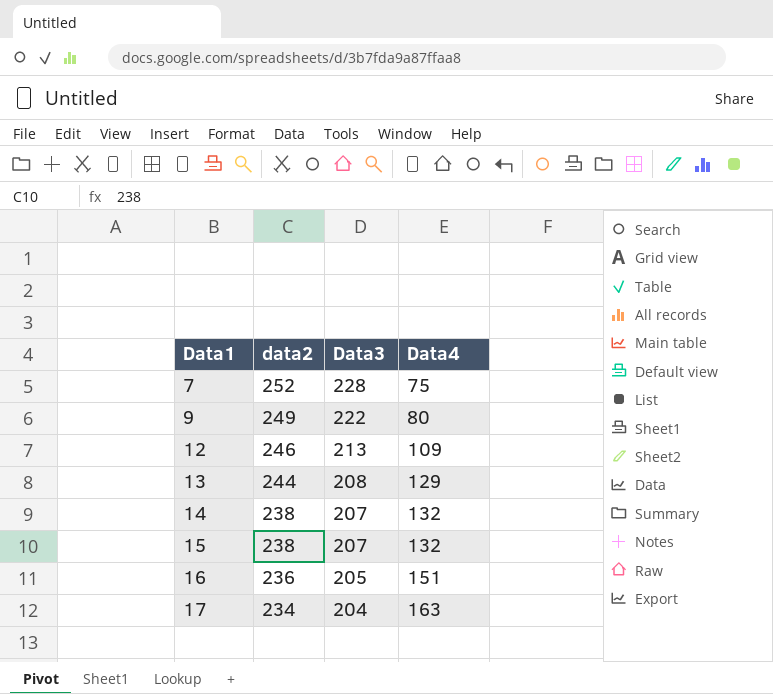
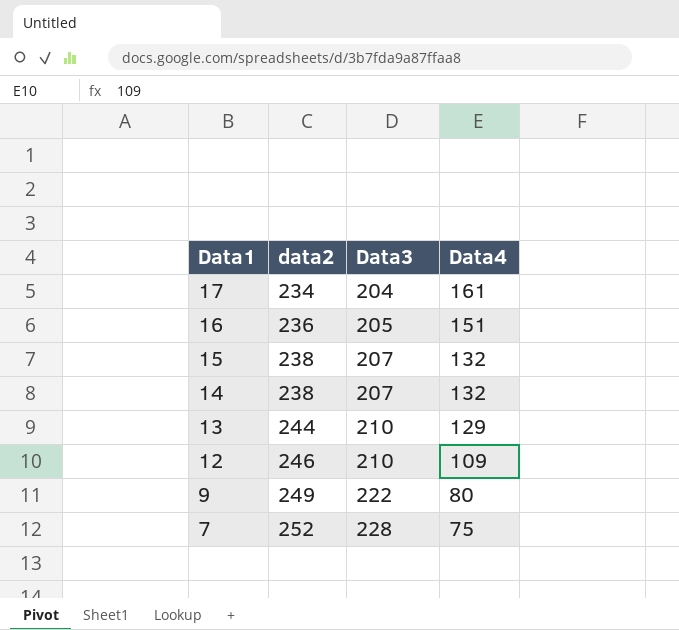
row order: Data1 ascending -> Data1 descending
17 | Data4: 163 -> 161
13 | Data3: 208 -> 210
12 | Data3: 213 -> 210

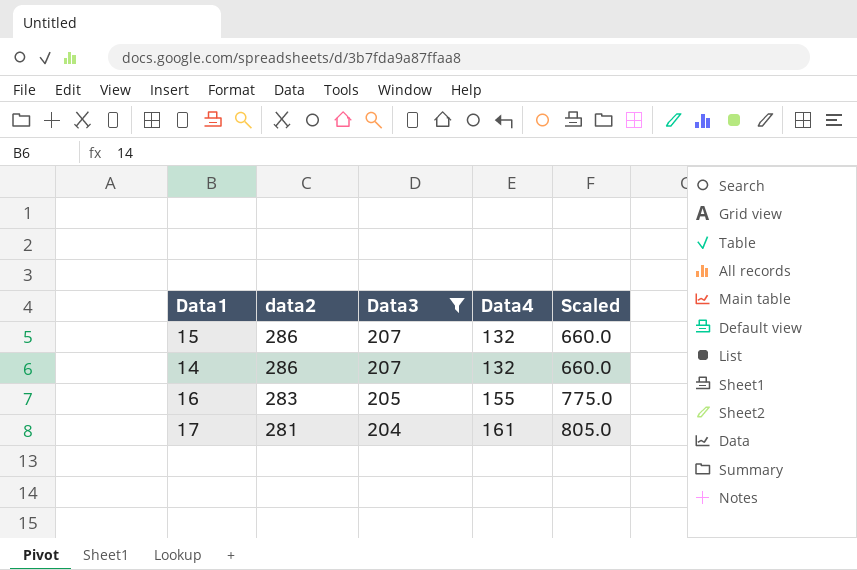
filter: none -> Data3 <= 207
row order: Data1 descending -> data2 descending
column Scaled | formula: none -> [Data4] * 5
15 | data2: 238 -> 286
14 | data2: 238 -> 286
16 | data2: 236 -> 283
16 | Data4: 151 -> 155
17 | data2: 234 -> 281

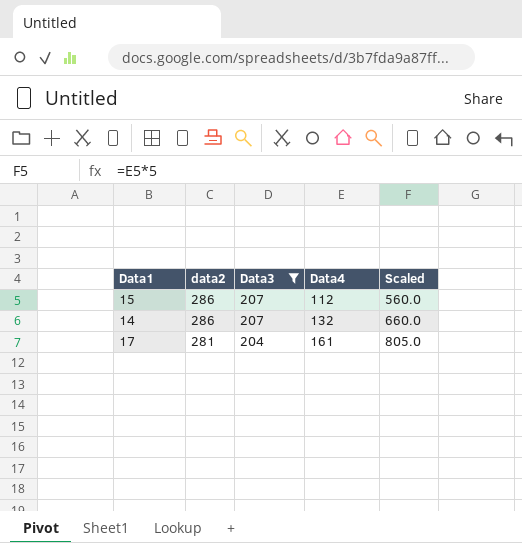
row 16: 283 | 205 | 155 | 775.0 -> none
15 | Data4: 132 -> 112
15 | Scaled: 660.0 -> 560.0

